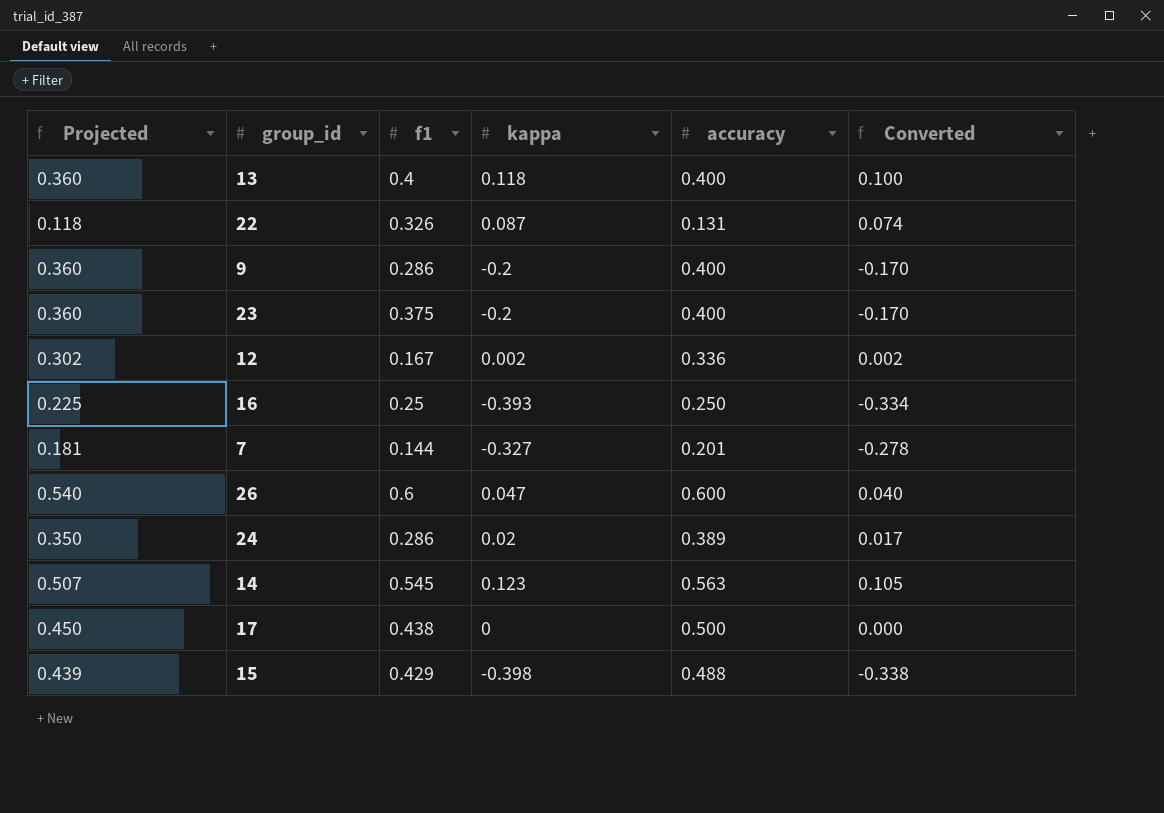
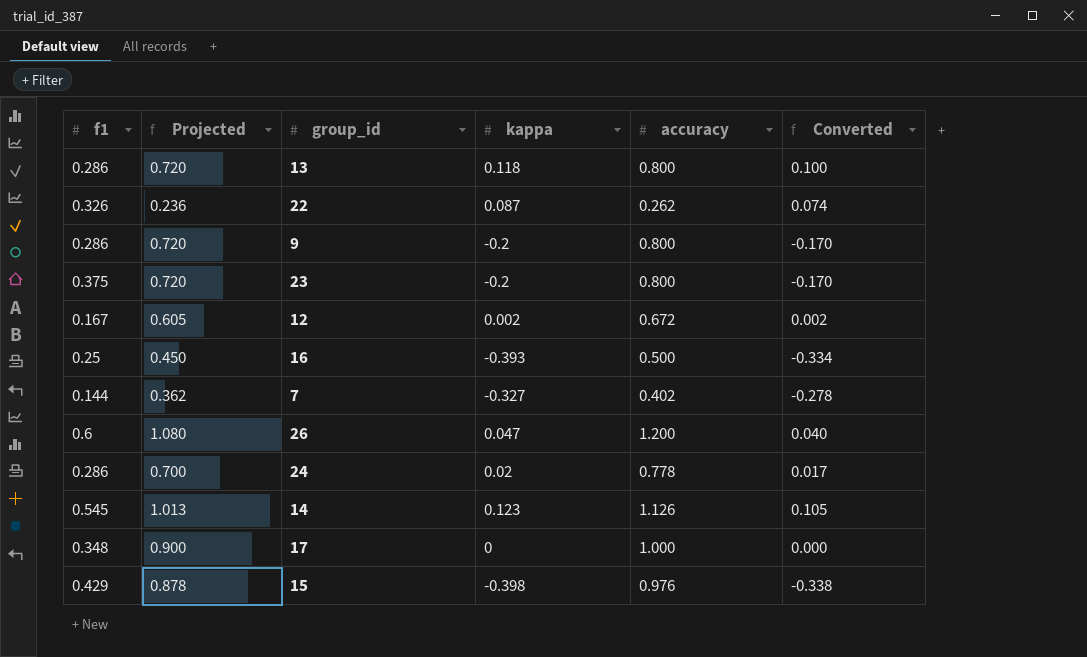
column f1 | position: 3 -> 1
13 | f1: 0.4 -> 0.286
13 | Projected: 0.360 -> 0.720
13 | accuracy: 0.400 -> 0.800
22 | Projected: 0.118 -> 0.236
22 | accuracy: 0.131 -> 0.262
9 | Projected: 0.360 -> 0.720
9 | accuracy: 0.400 -> 0.800
23 | Projected: 0.360 -> 0.720
23 | accuracy: 0.400 -> 0.800
12 | Projected: 0.302 -> 0.605
12 | accuracy: 0.336 -> 0.672
16 | Projected: 0.225 -> 0.450
16 | accuracy: 0.250 -> 0.500
7 | Projected: 0.181 -> 0.362
7 | accuracy: 0.201 -> 0.402
26 | Projected: 0.540 -> 1.080
26 | accuracy: 0.600 -> 1.200
24 | Projected: 0.350 -> 0.700
24 | accuracy: 0.389 -> 0.778
14 | Projected: 0.507 -> 1.013
14 | accuracy: 0.563 -> 1.126
17 | f1: 0.438 -> 0.348
17 | Projected: 0.450 -> 0.900
17 | accuracy: 0.500 -> 1.000
15 | Projected: 0.439 -> 0.878
15 | accuracy: 0.488 -> 0.976

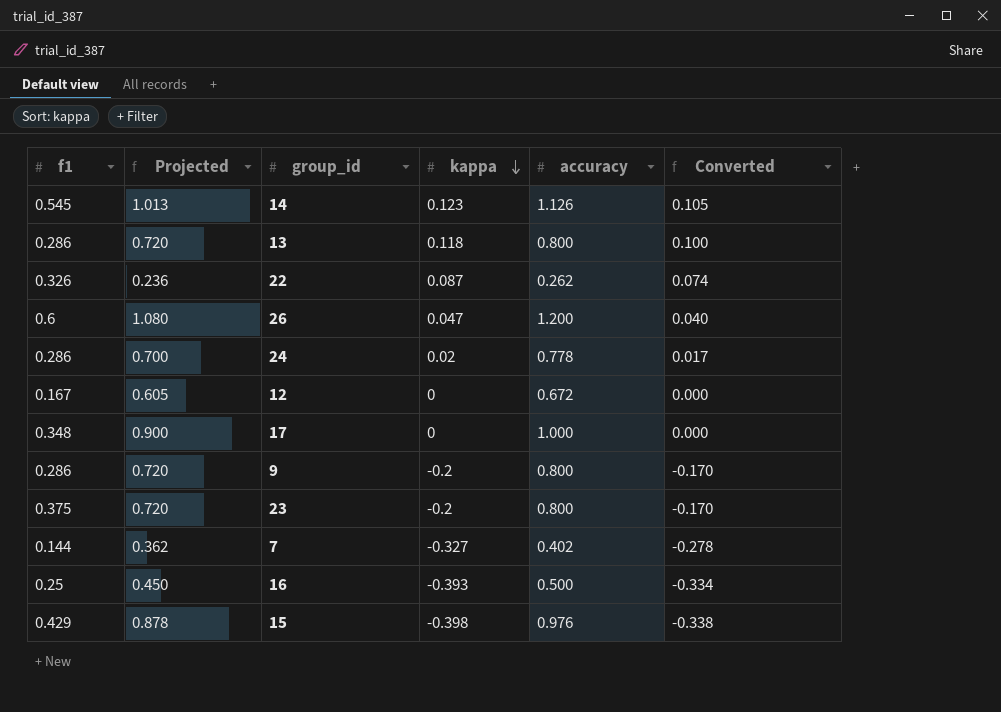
row order: none -> kappa descending
12 | kappa: 0.002 -> 0
12 | Converted: 0.002 -> 0.000

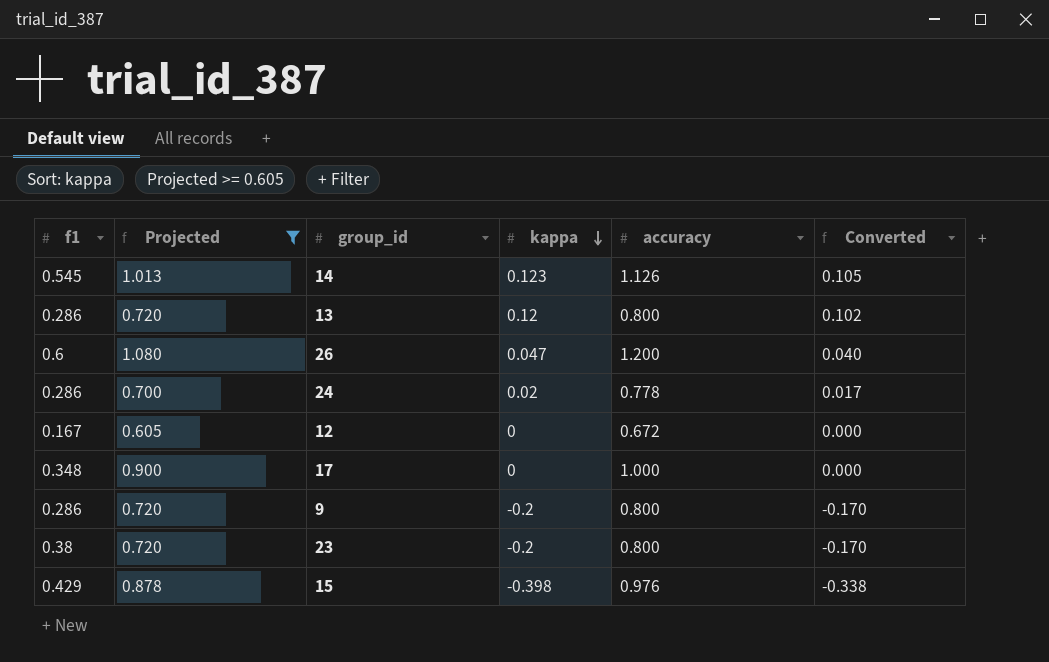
filter: none -> Projected >= 0.605
13 | kappa: 0.118 -> 0.12
13 | Converted: 0.100 -> 0.102
23 | f1: 0.375 -> 0.38

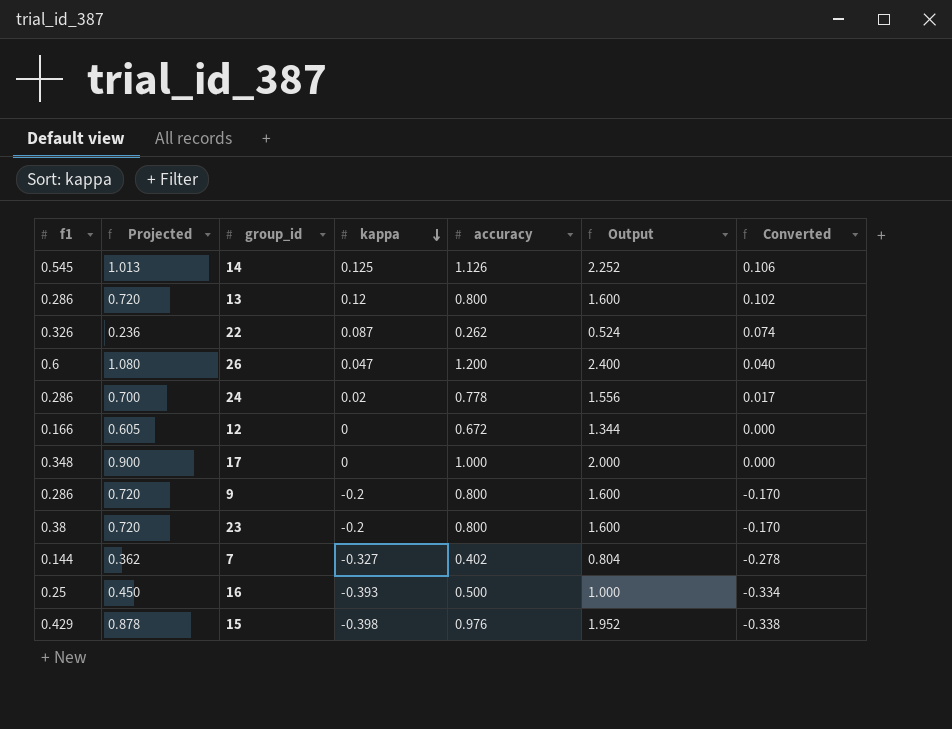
filter: Projected >= 0.605 -> none
column Output | formula: none -> [accuracy] * 2
14 | kappa: 0.123 -> 0.125
14 | Converted: 0.105 -> 0.106
12 | f1: 0.167 -> 0.166

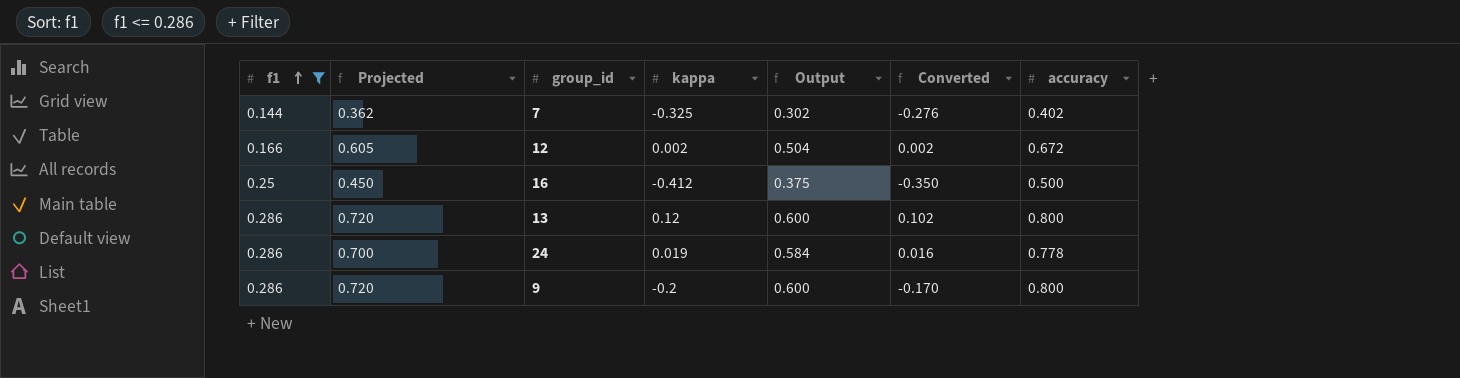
filter: none -> f1 <= 0.286
row order: kappa descending -> f1 ascending
column Output | formula: [accuracy] * 2 -> [accuracy] * 0.75
column accuracy | position: 5 -> 7
7 | kappa: -0.327 -> -0.325
7 | Converted: -0.278 -> -0.276
12 | kappa: 0 -> 0.002
12 | Converted: 0.000 -> 0.002
16 | kappa: -0.393 -> -0.412
16 | Converted: -0.334 -> -0.350
24 | kappa: 0.02 -> 0.019
24 | Converted: 0.017 -> 0.016

